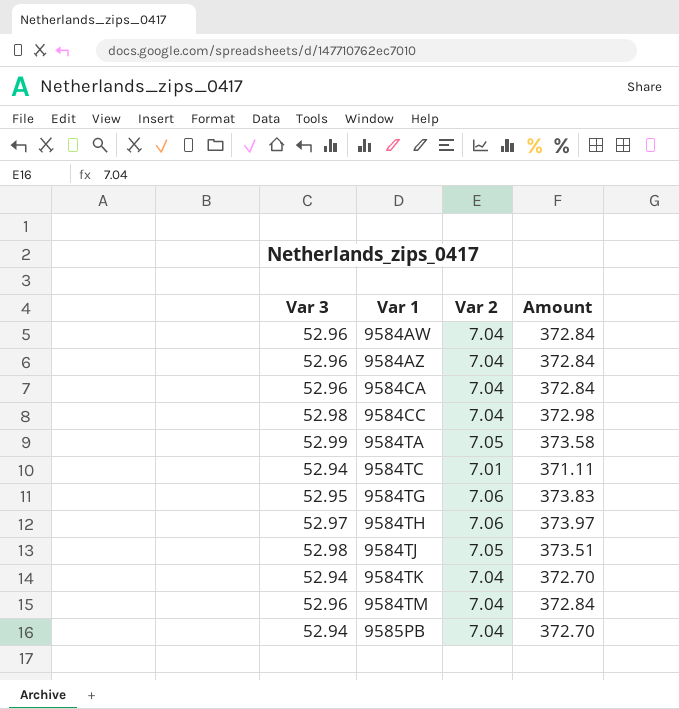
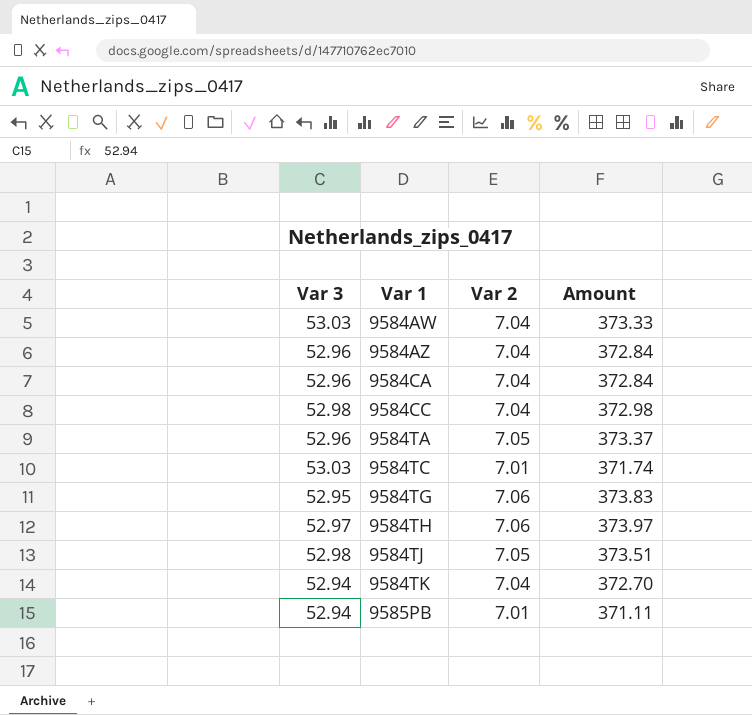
row 9584TM: 52.96 | 7.04 | 372.84 -> none
9584AW | Var 3: 52.96 -> 53.03
9584AW | Amount: 372.84 -> 373.33
9584TA | Var 3: 52.99 -> 52.96
9584TA | Amount: 373.58 -> 373.37
9584TC | Var 3: 52.94 -> 53.03
9584TC | Amount: 371.11 -> 371.74
9585PB | Var 2: 7.04 -> 7.01
9585PB | Amount: 372.70 -> 371.11

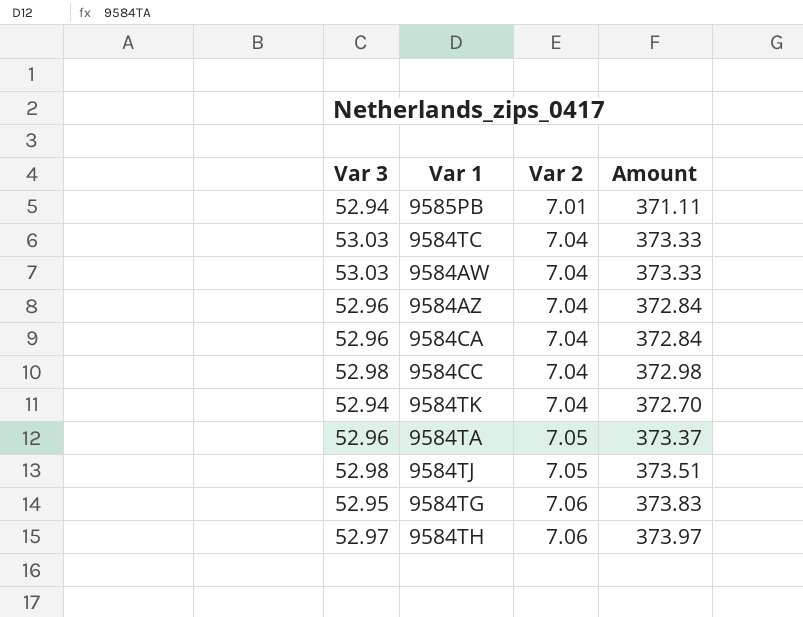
row order: Var 1 ascending -> Var 2 ascending
9584TC | Var 2: 7.01 -> 7.04
9584TC | Amount: 371.74 -> 373.33

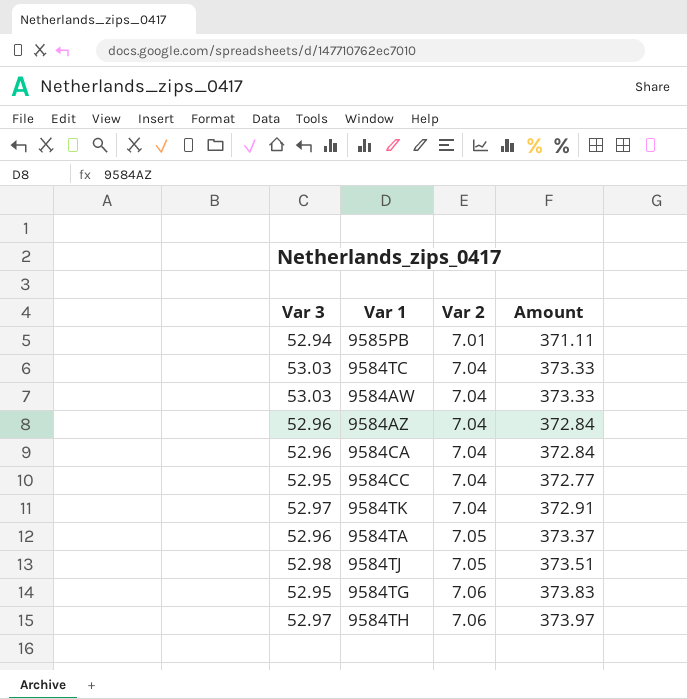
9584CC | Var 3: 52.98 -> 52.95
9584CC | Amount: 372.98 -> 372.77
9584TK | Var 3: 52.94 -> 52.97
9584TK | Amount: 372.70 -> 372.91

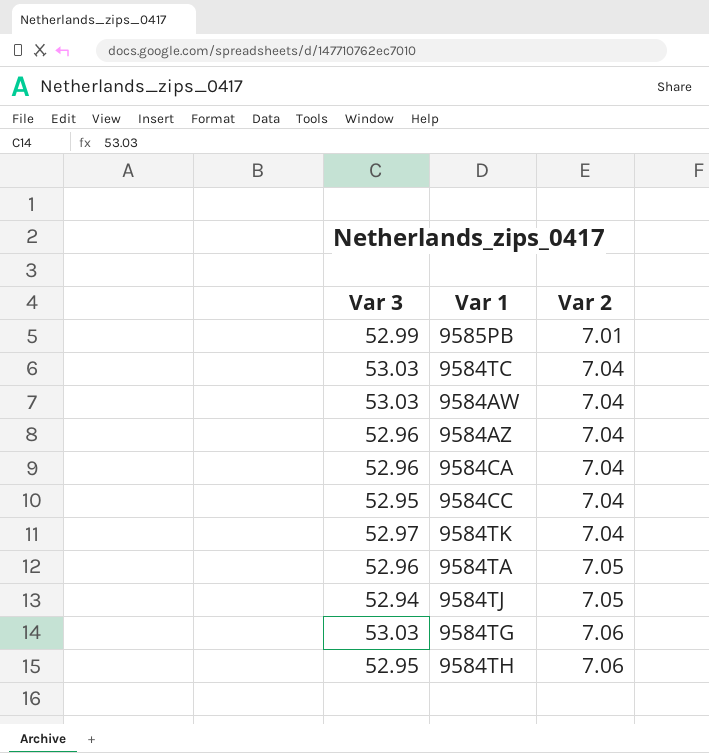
column Amount | formula: [Var 3] * [Var 2] -> none
9585PB | Var 3: 52.94 -> 52.99
9584TJ | Var 3: 52.98 -> 52.94
9584TG | Var 3: 52.95 -> 53.03
9584TH | Var 3: 52.97 -> 52.95

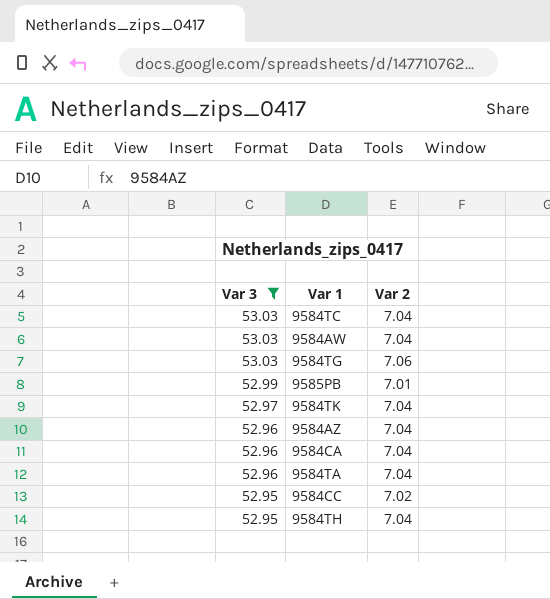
filter: none -> Var 3 != 52.94
row order: Var 2 ascending -> Var 3 descending
9584TA | Var 2: 7.05 -> 7.04
9584CC | Var 2: 7.04 -> 7.02
9584TH | Var 2: 7.06 -> 7.04

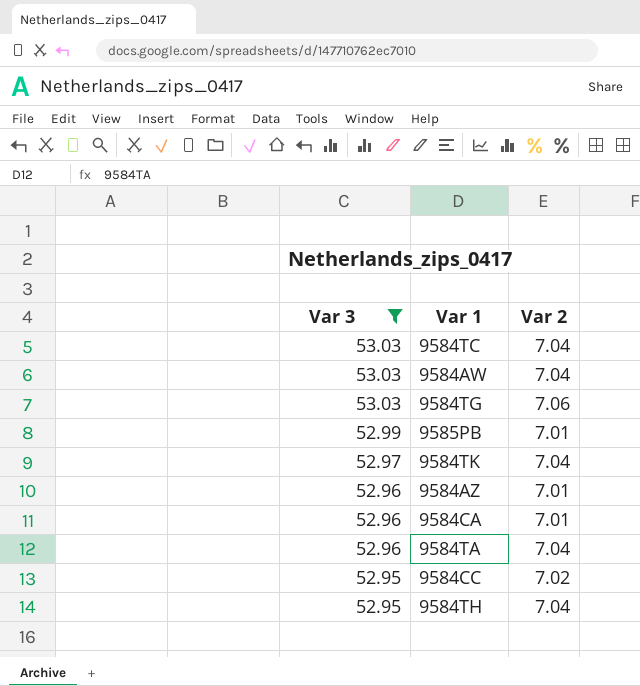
9584AZ | Var 2: 7.04 -> 7.01
9584CA | Var 2: 7.04 -> 7.01

